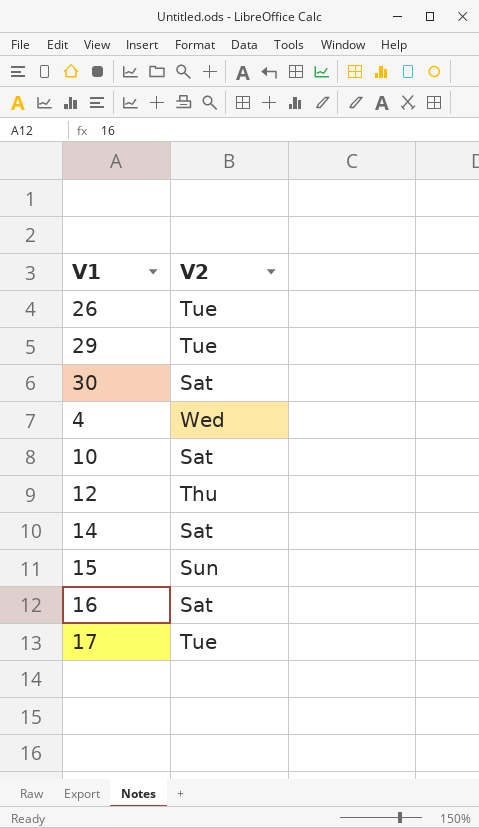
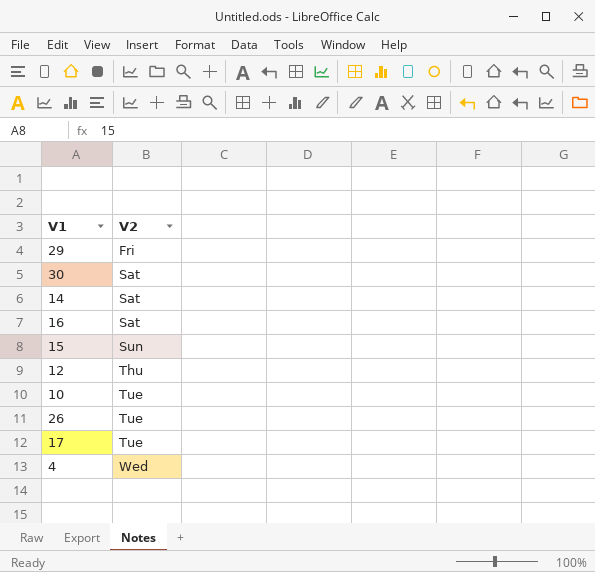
row order: none -> V2 ascending
29 | V2: Tue -> Fri
10 | V2: Sat -> Tue

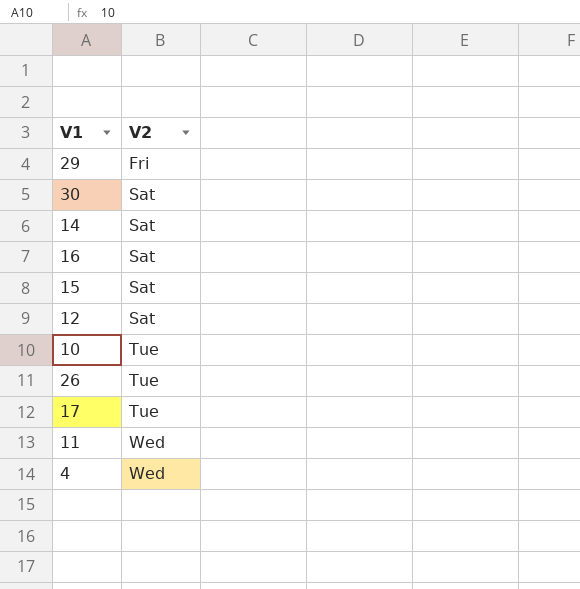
15 | V2: Sun -> Sat
12 | V2: Thu -> Sat
row 11: none -> Wed

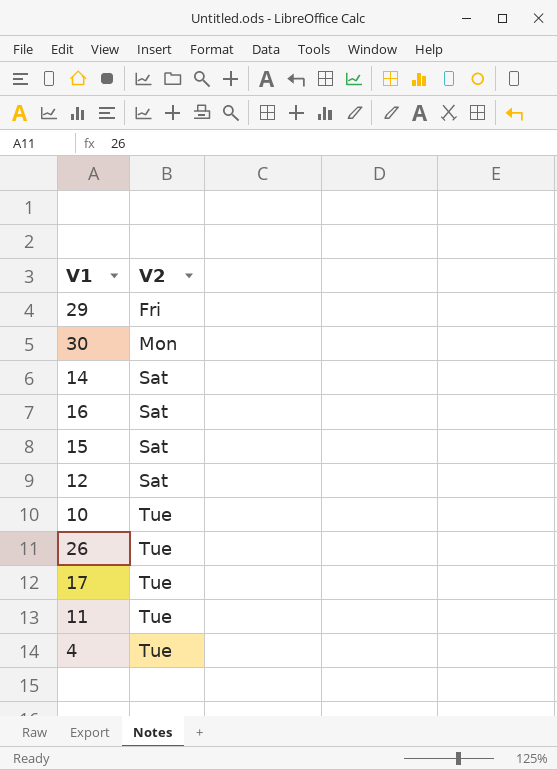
30 | V2: Sat -> Mon
11 | V2: Wed -> Tue
4 | V2: Wed -> Tue

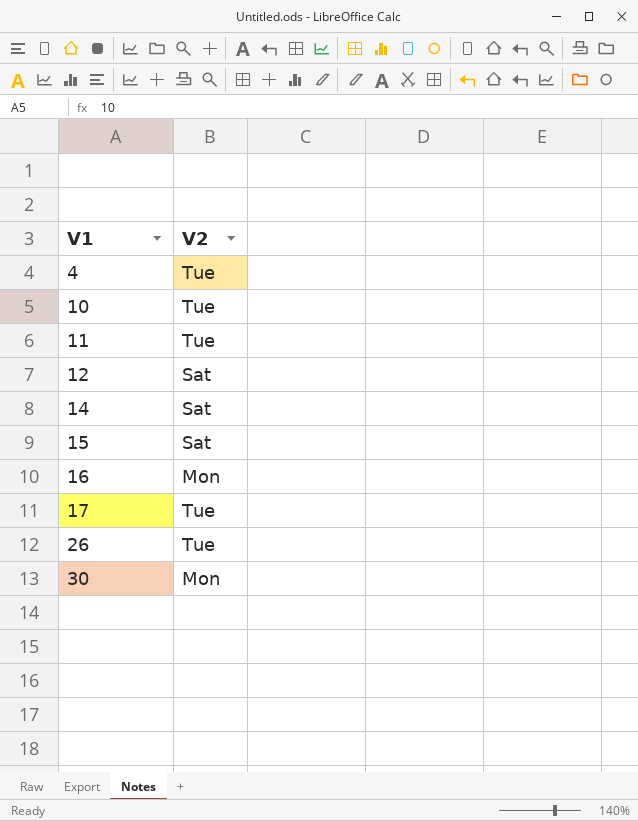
row order: V2 ascending -> V1 ascending
row 29: Fri -> none
16 | V2: Sat -> Mon

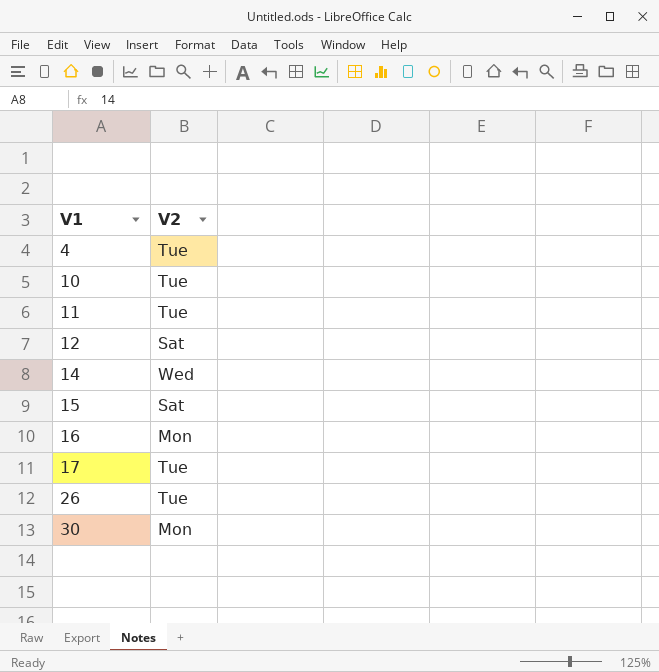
14 | V2: Sat -> Wed

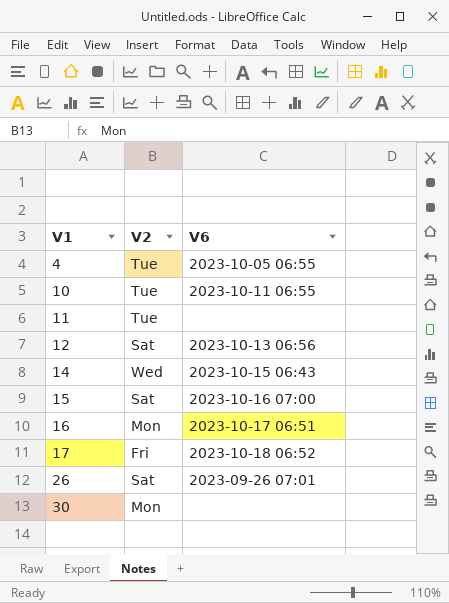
column V6 | position: none -> 3
17 | V2: Tue -> Fri
26 | V2: Tue -> Sat

